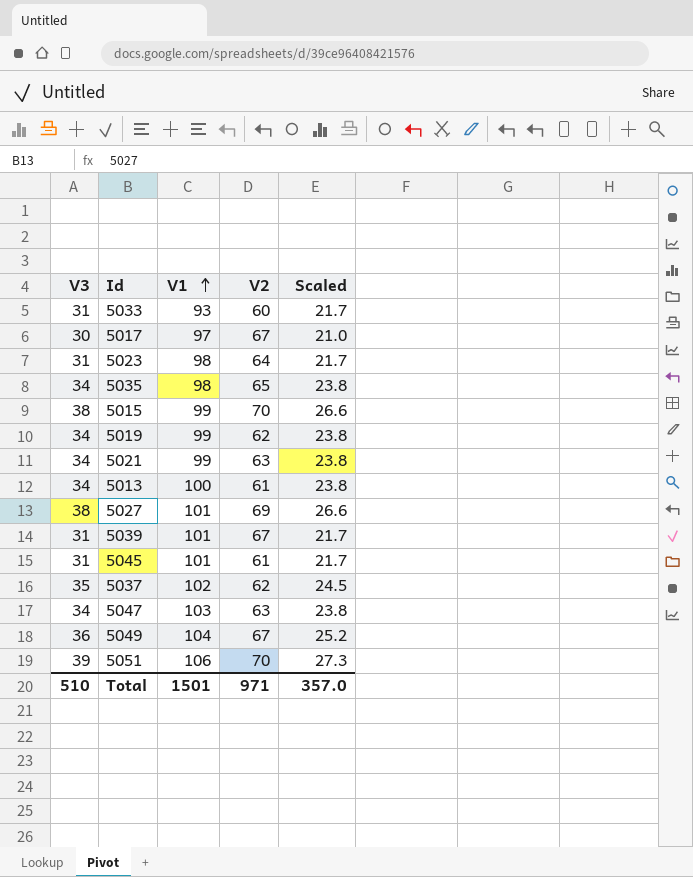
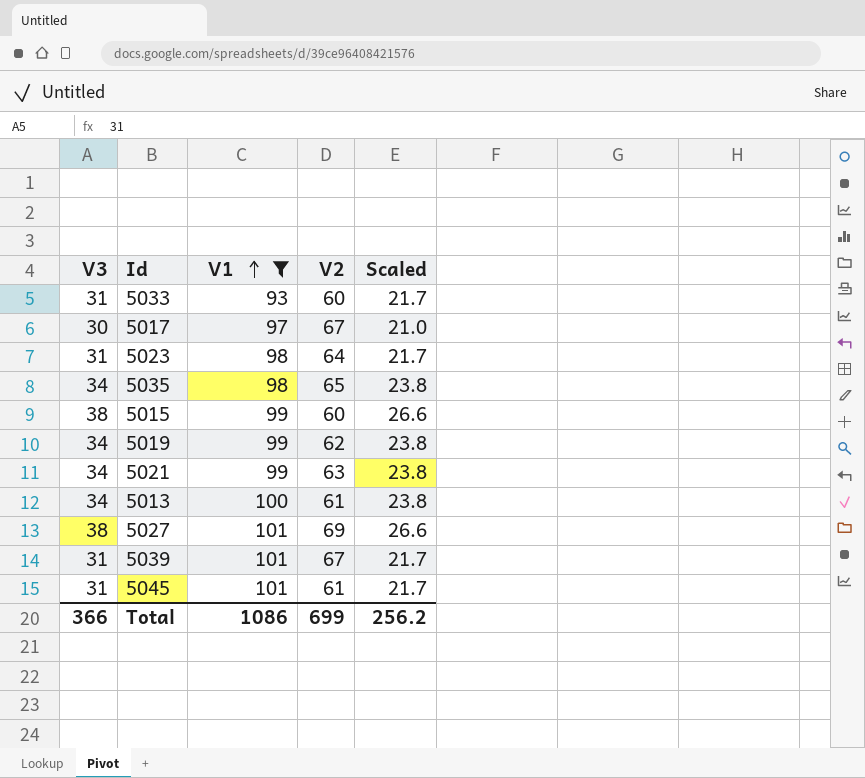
filter: none -> V1 <= 101
5015 | V2: 70 -> 60
Total | V3: 510 -> 366
Total | V1: 1501 -> 1086
Total | V2: 971 -> 699
Total | Scaled: 357.0 -> 256.2

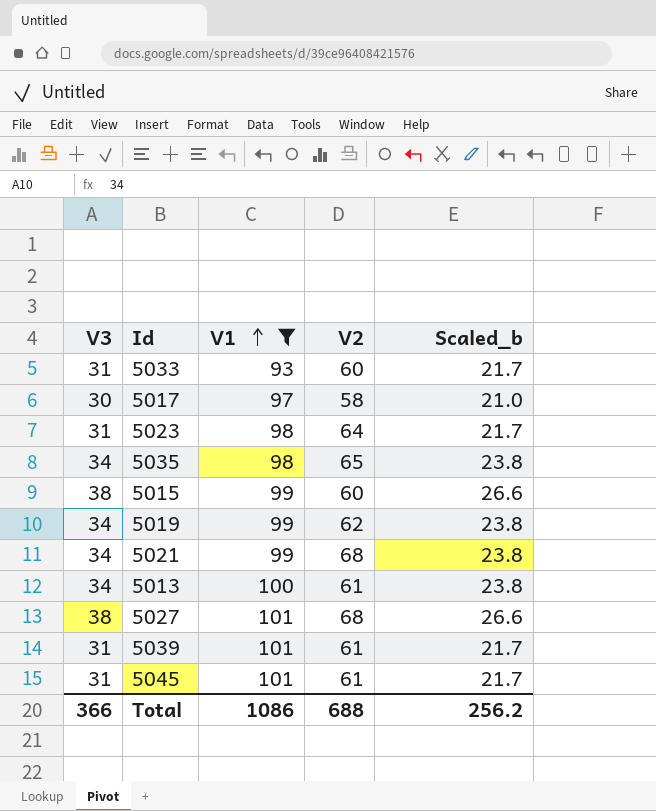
column name: Scaled -> Scaled_b
5017 | V2: 67 -> 58
5021 | V2: 63 -> 68
5027 | V2: 69 -> 68
5039 | V2: 67 -> 61
Total | V2: 699 -> 688

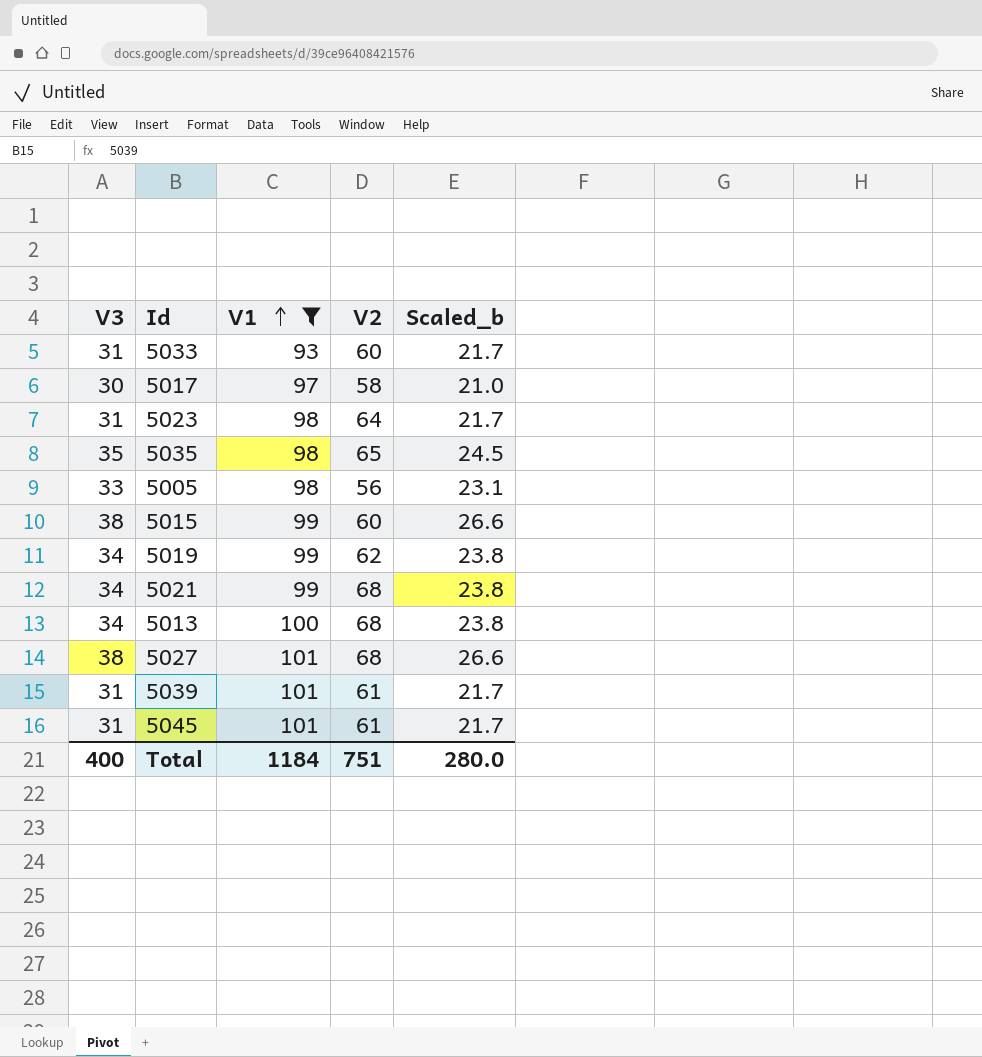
5035 | V3: 34 -> 35
5035 | Scaled_b: 23.8 -> 24.5
row 5005: none -> 33 | 98 | 56 | 23.1
5013 | V2: 61 -> 68
Total | V3: 366 -> 400
Total | V1: 1086 -> 1184
Total | V2: 688 -> 751
Total | Scaled_b: 256.2 -> 280.0

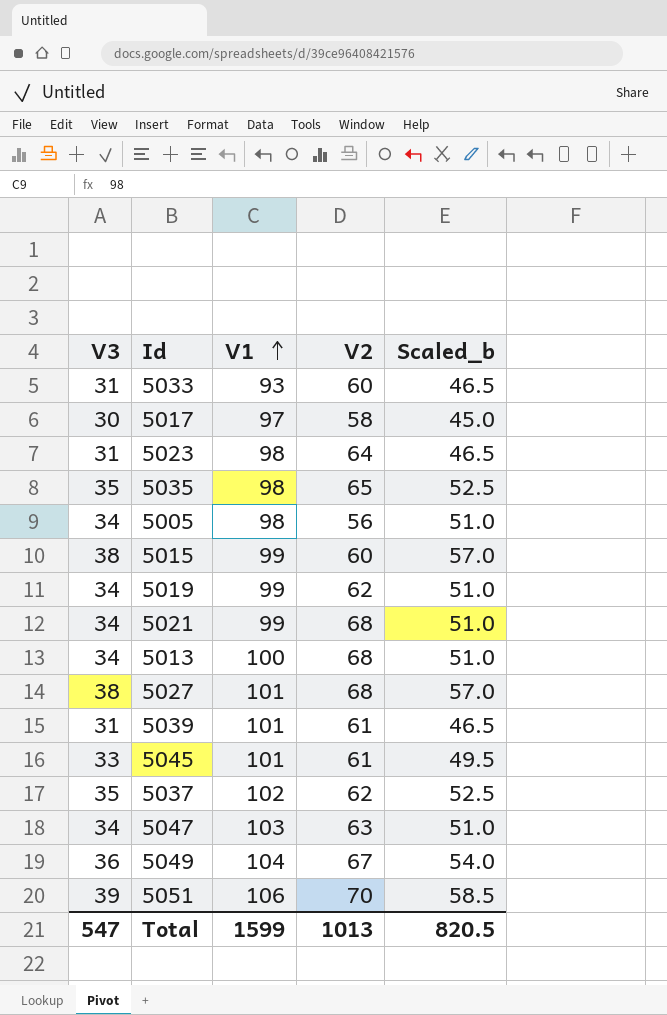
filter: V1 <= 101 -> none
column Scaled_b | formula: [V3] * 0.7 -> [V3] * 1.5
5005 | V3: 33 -> 34
5045 | V3: 31 -> 33
Total | V3: 400 -> 547
Total | V1: 1184 -> 1599
Total | V2: 751 -> 1013
Total | Scaled_b: 280.0 -> 820.5

